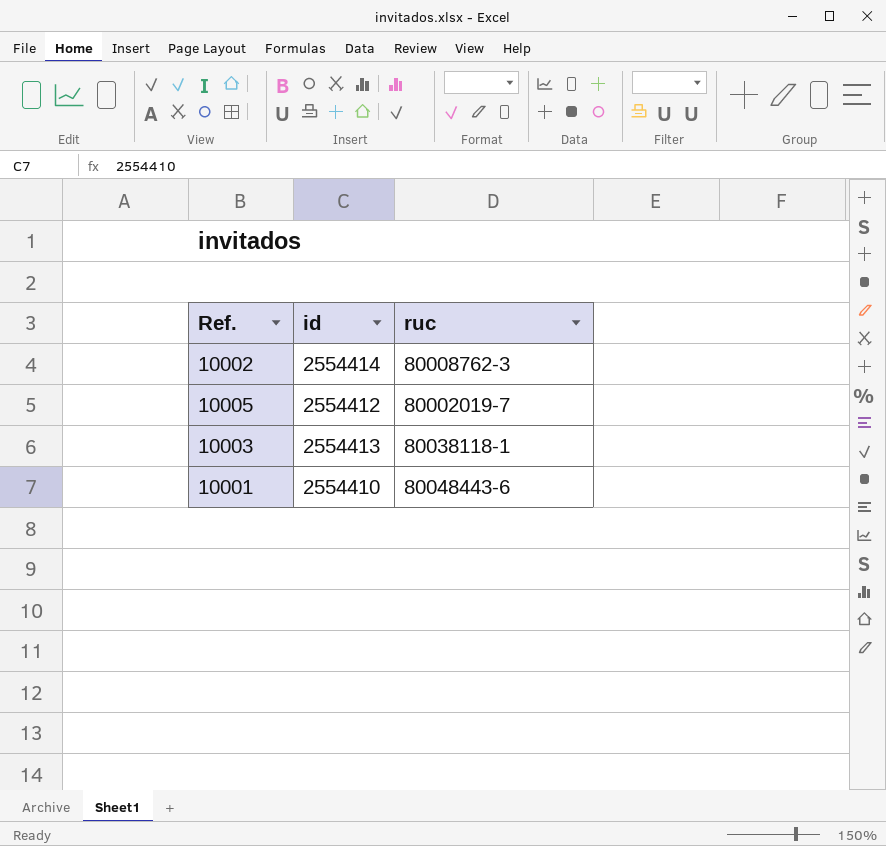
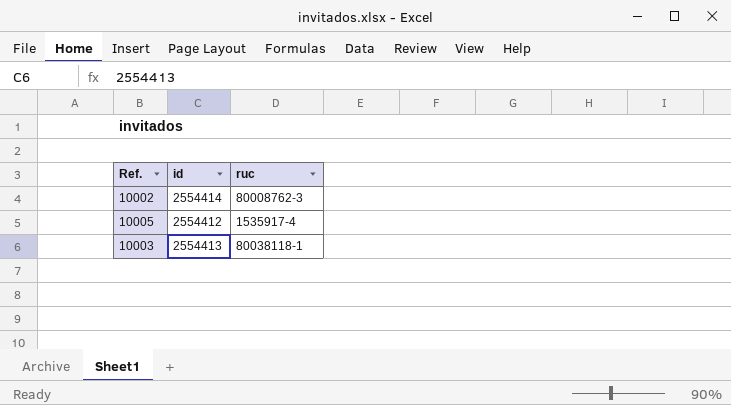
row 10001: 2554410 | 80048443-6 -> none
10005 | ruc: 80002019-7 -> 1535917-4

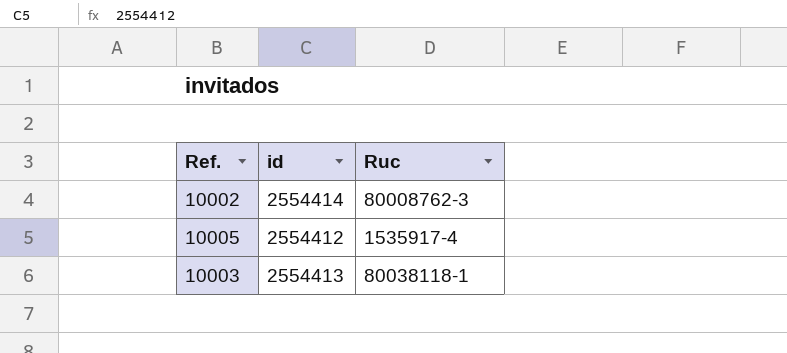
column name: ruc -> Ruc

